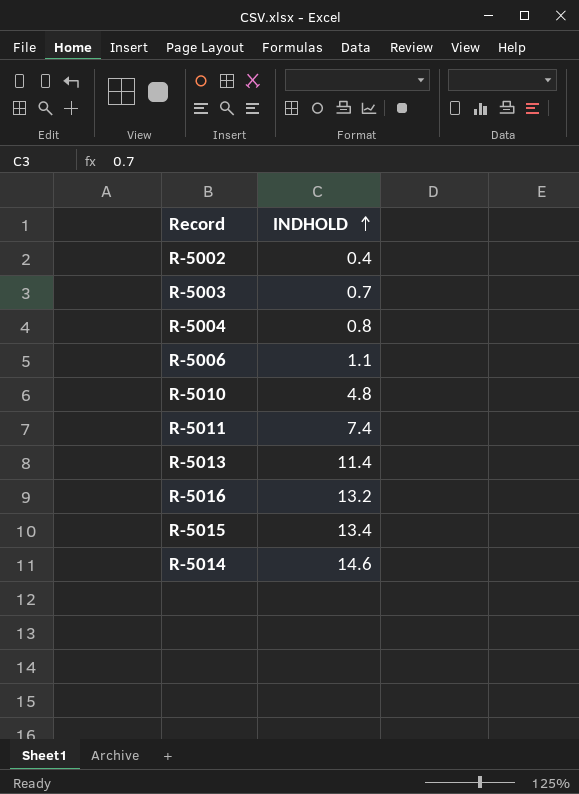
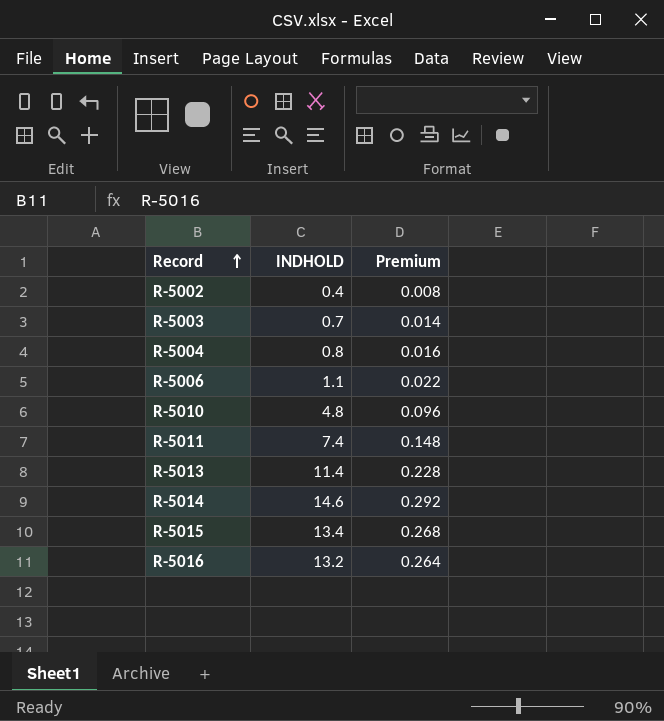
row order: INDHOLD ascending -> Record ascending
column Premium | formula: none -> [INDHOLD] * 0.02

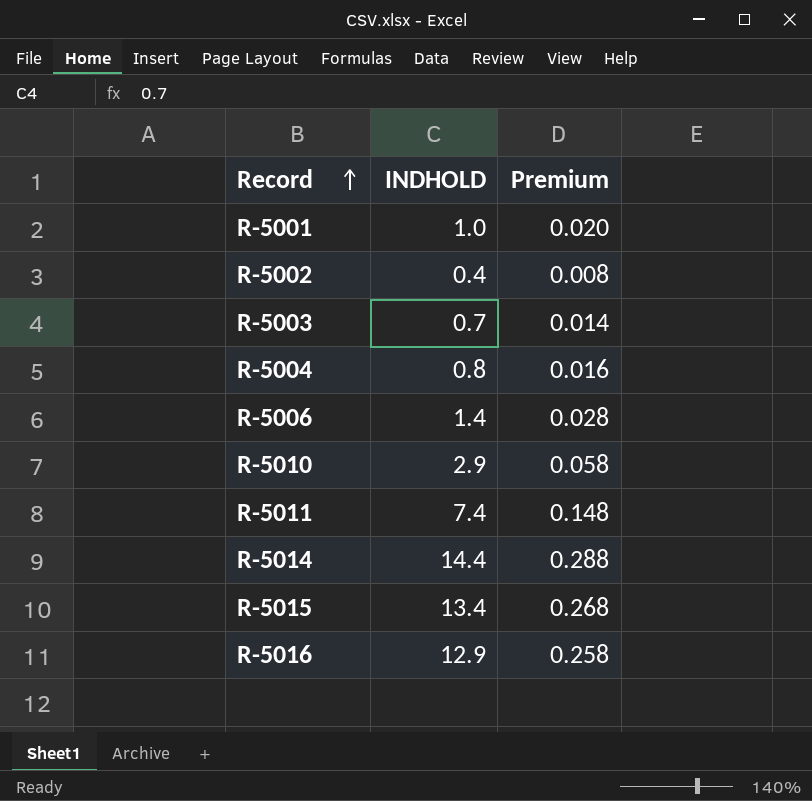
row R-5013: 11.4 | 0.228 -> none
row R-5001: none -> 1.0 | 0.020
R-5006 | INDHOLD: 1.1 -> 1.4
R-5006 | Premium: 0.022 -> 0.028
R-5010 | INDHOLD: 4.8 -> 2.9
R-5010 | Premium: 0.096 -> 0.058
R-5014 | INDHOLD: 14.6 -> 14.4
R-5014 | Premium: 0.292 -> 0.288
R-5016 | INDHOLD: 13.2 -> 12.9
R-5016 | Premium: 0.264 -> 0.258

